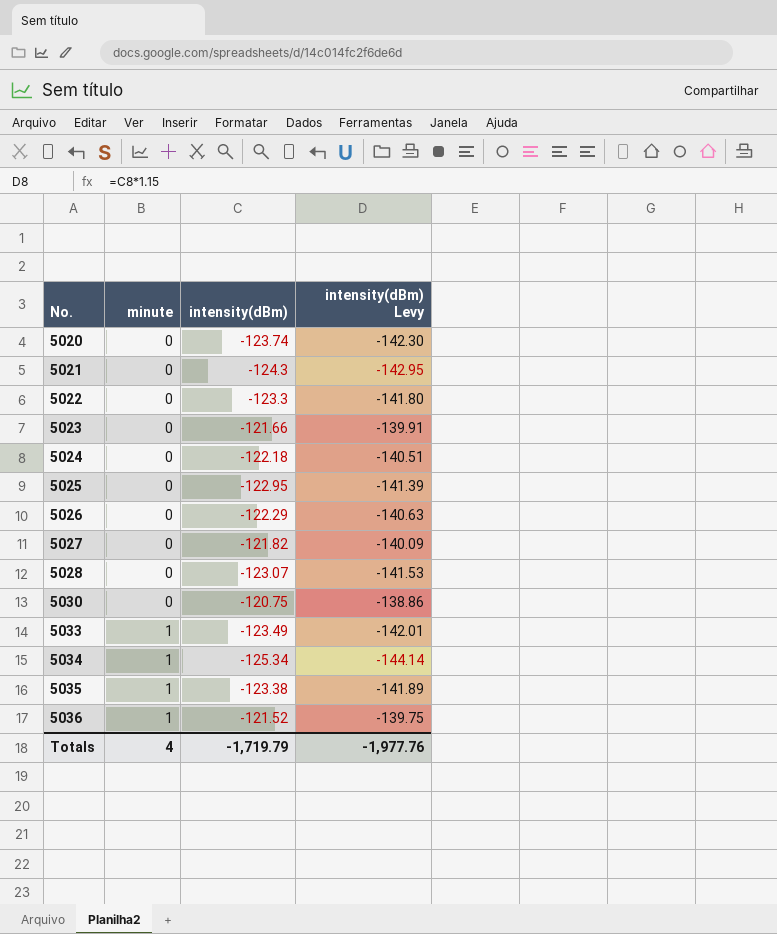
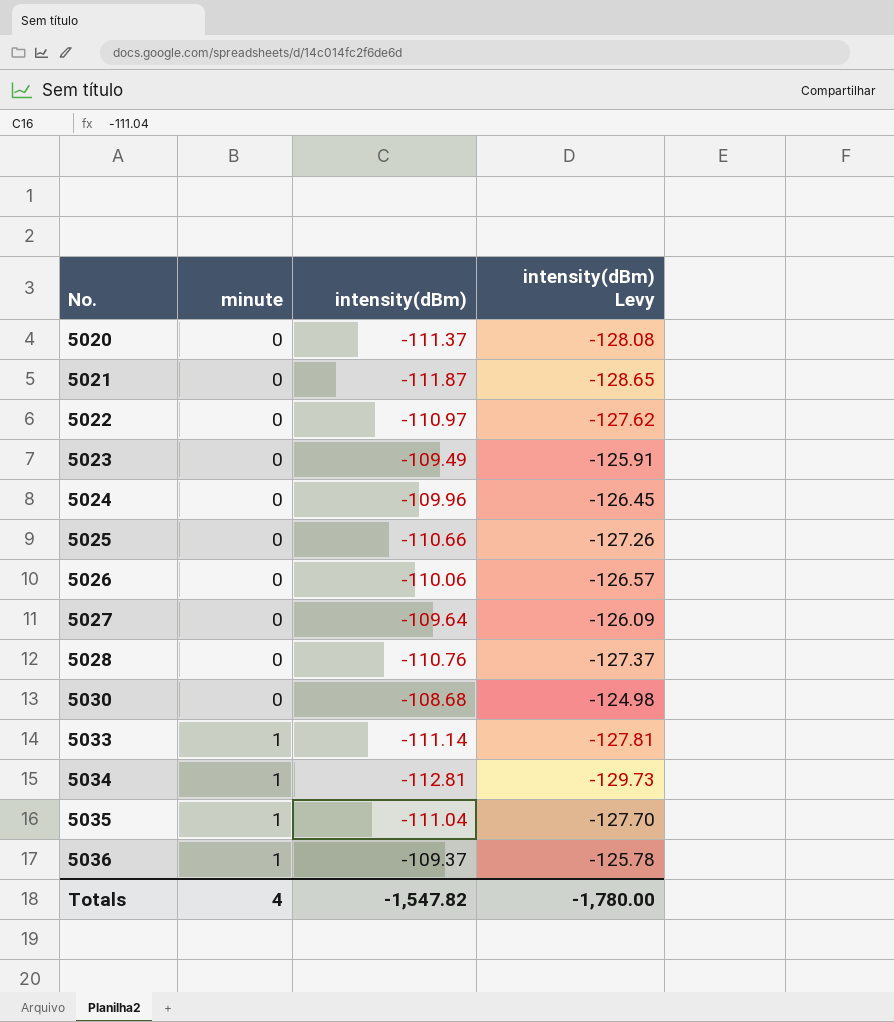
5020 | intensity(dBm): -123.74 -> -111.37
5020 | intensity(dBm) Levy: -142.30 -> -128.08
5021 | intensity(dBm): -124.3 -> -111.87
5021 | intensity(dBm) Levy: -142.95 -> -128.65
5022 | intensity(dBm): -123.3 -> -110.97
5022 | intensity(dBm) Levy: -141.80 -> -127.62
5023 | intensity(dBm): -121.66 -> -109.49
5023 | intensity(dBm) Levy: -139.91 -> -125.91
5024 | intensity(dBm): -122.18 -> -109.96
5024 | intensity(dBm) Levy: -140.51 -> -126.45
5025 | intensity(dBm): -122.95 -> -110.66
5025 | intensity(dBm) Levy: -141.39 -> -127.26
5026 | intensity(dBm): -122.29 -> -110.06
5026 | intensity(dBm) Levy: -140.63 -> -126.57
5027 | intensity(dBm): -121.82 -> -109.64
5027 | intensity(dBm) Levy: -140.09 -> -126.09
5028 | intensity(dBm): -123.07 -> -110.76
5028 | intensity(dBm) Levy: -141.53 -> -127.37
5030 | intensity(dBm): -120.75 -> -108.68
5030 | intensity(dBm) Levy: -138.86 -> -124.98
5033 | intensity(dBm): -123.49 -> -111.14
5033 | intensity(dBm) Levy: -142.01 -> -127.81
5034 | intensity(dBm): -125.34 -> -112.81
5034 | intensity(dBm) Levy: -144.14 -> -129.73
5035 | intensity(dBm): -123.38 -> -111.04
5035 | intensity(dBm) Levy: -141.89 -> -127.70
5036 | intensity(dBm): -121.52 -> -109.37
5036 | intensity(dBm) Levy: -139.75 -> -125.78
Totals | intensity(dBm): -1,719.79 -> -1,547.82
Totals | intensity(dBm) Levy: -1,977.76 -> -1,780.00

